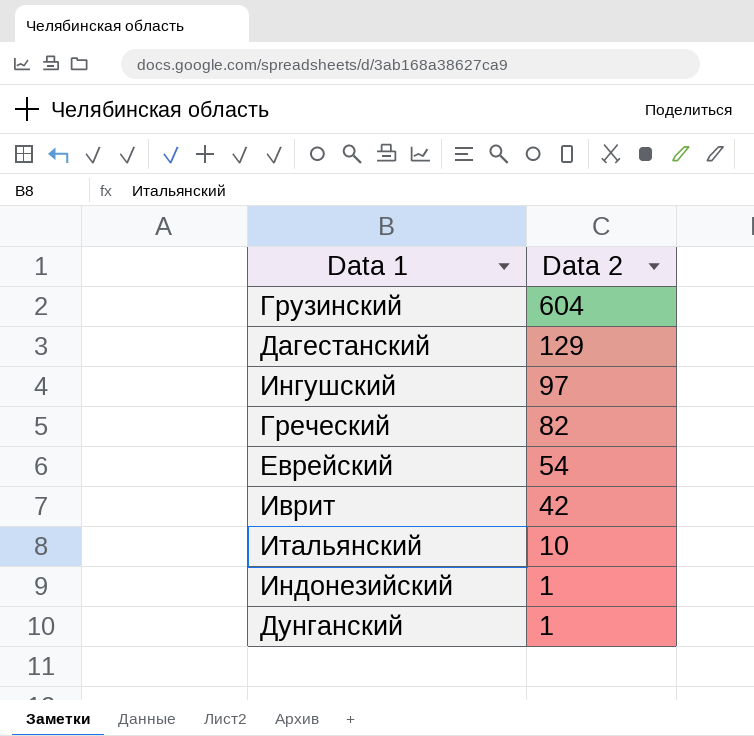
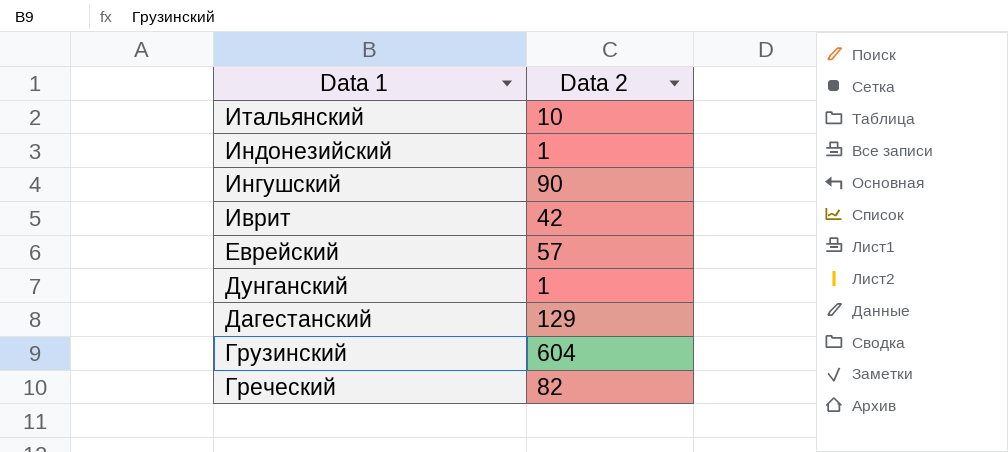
row order: Data 2 descending -> Data 1 descending
Ингушский | Data 2: 97 -> 90
Еврейский | Data 2: 54 -> 57

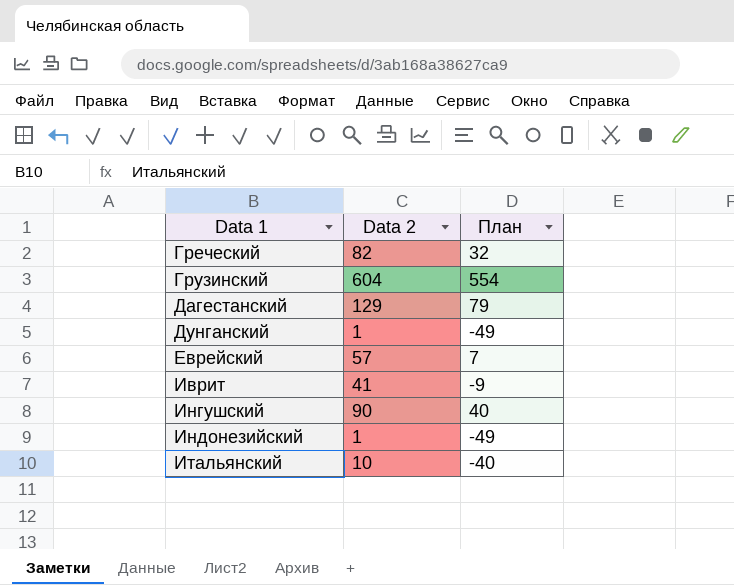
row order: Data 1 descending -> Data 1 ascending
column План | formula: none -> [Data 2] - 50
Иврит | Data 2: 42 -> 41

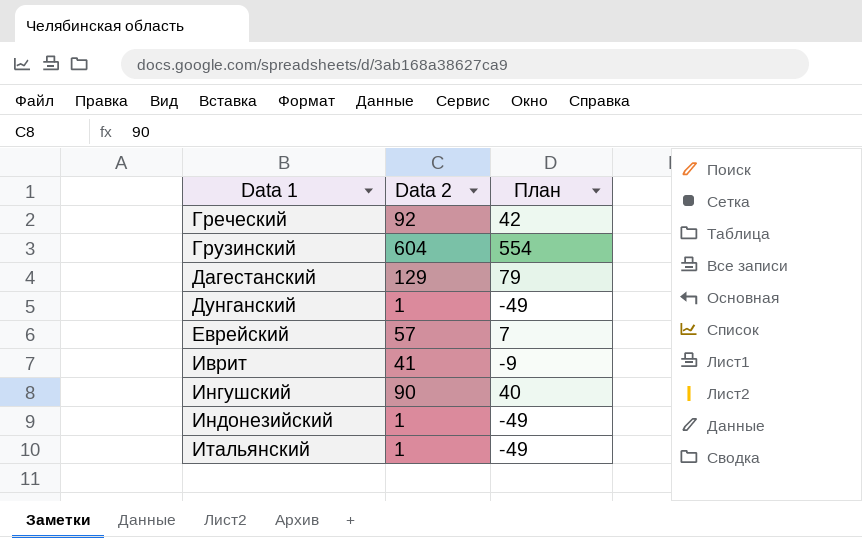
Греческий | Data 2: 82 -> 92
Греческий | План: 32 -> 42
Итальянский | Data 2: 10 -> 1
Итальянский | План: -40 -> -49

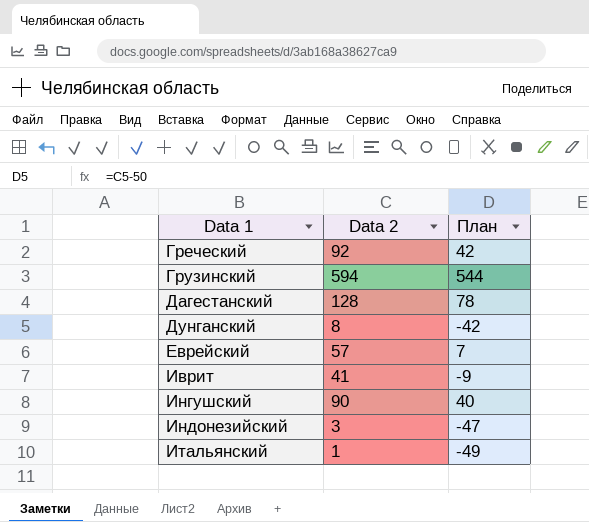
Грузинский | Data 2: 604 -> 594
Грузинский | План: 554 -> 544
Дагестанский | Data 2: 129 -> 128
Дагестанский | План: 79 -> 78
Дунганский | Data 2: 1 -> 8
Дунганский | План: -49 -> -42
Индонезийский | Data 2: 1 -> 3
Индонезийский | План: -49 -> -47

